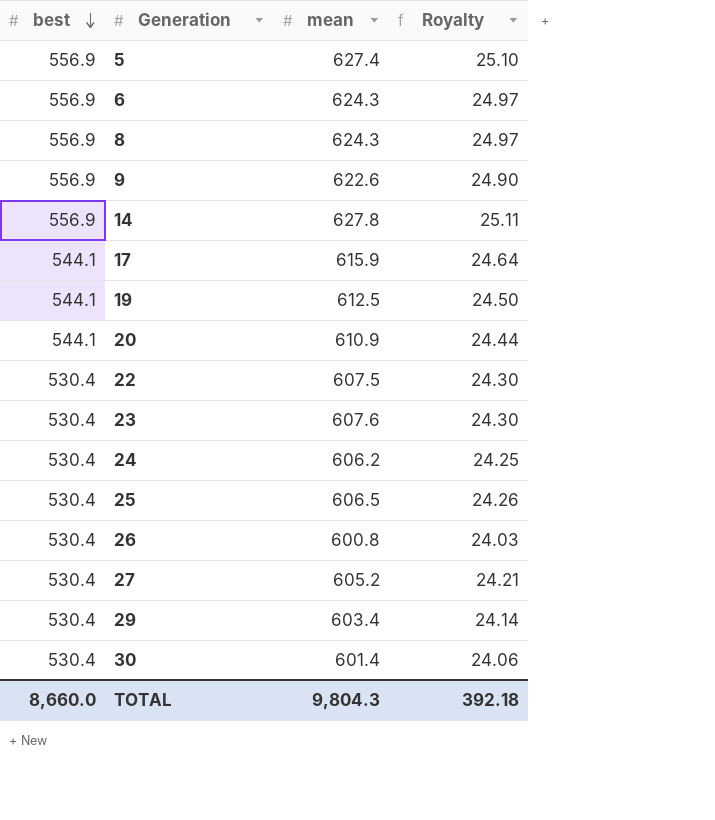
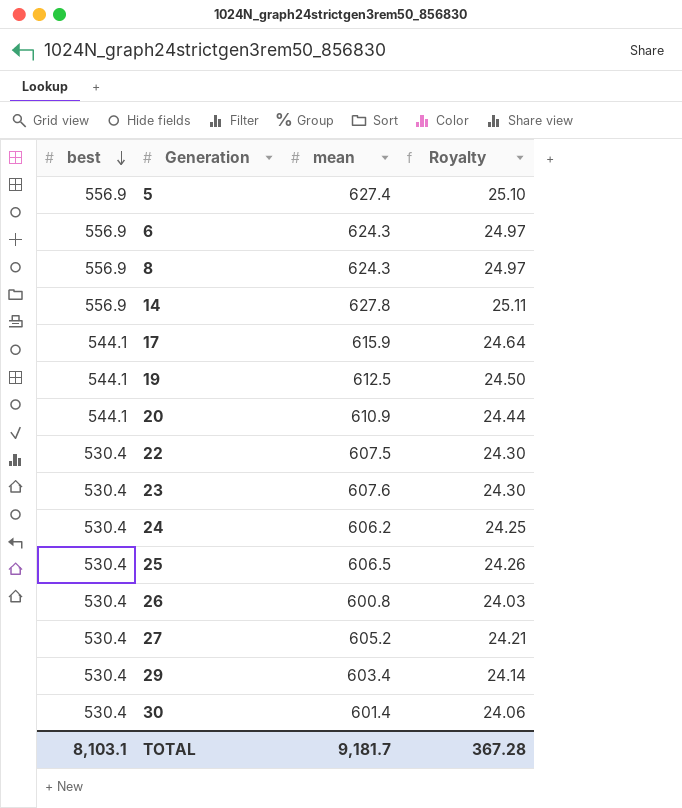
row 9: 556.9 | 622.6 | 24.90 -> none
TOTAL | best: 8,660.0 -> 8,103.1
TOTAL | mean: 9,804.3 -> 9,181.7
TOTAL | Royalty: 392.18 -> 367.28

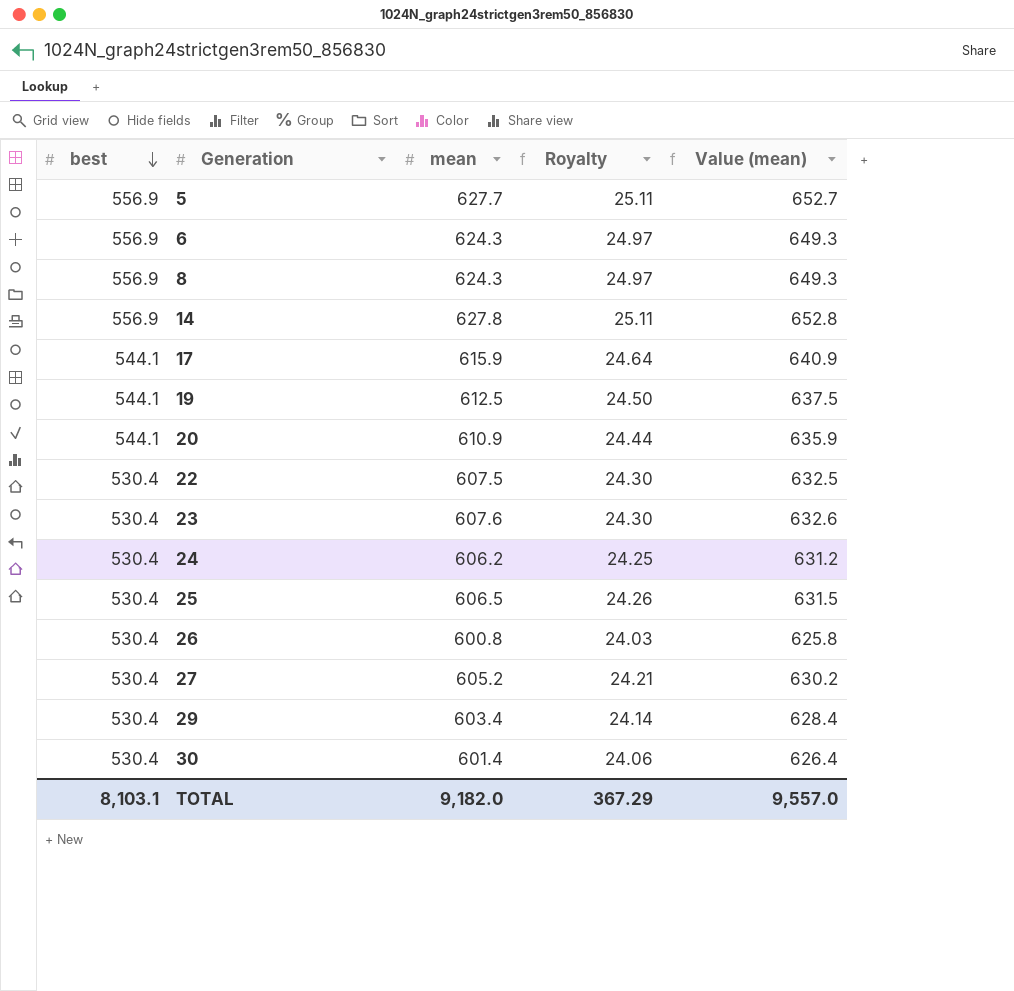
column Value (mean) | formula: none -> [mean] + 25
5 | mean: 627.4 -> 627.7
5 | Royalty: 25.10 -> 25.11
TOTAL | mean: 9,181.7 -> 9,182.0
TOTAL | Royalty: 367.28 -> 367.29

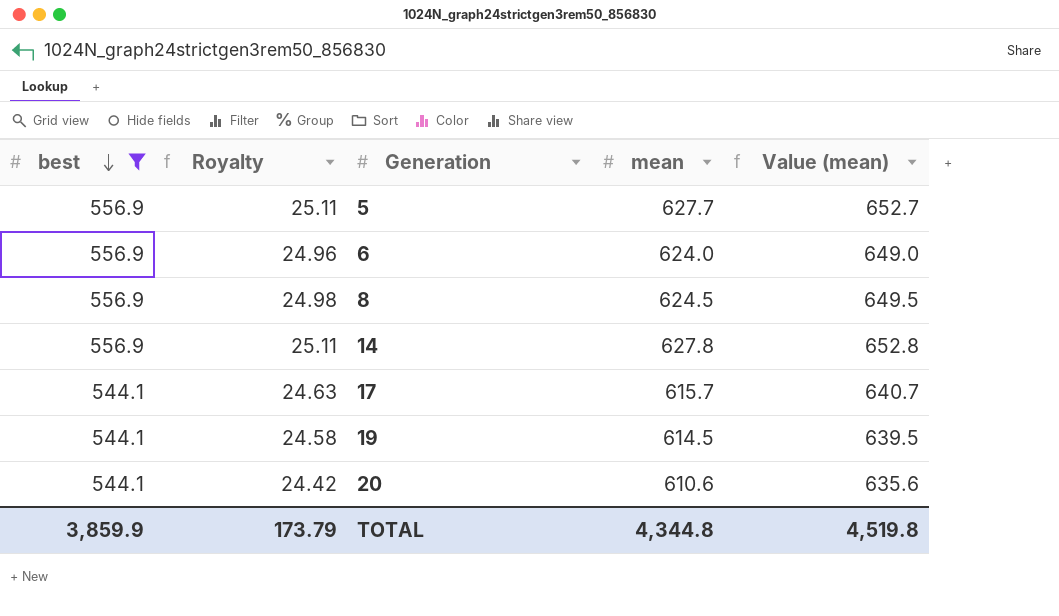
filter: none -> best != 530.4
column Royalty | position: 4 -> 2
6 | Royalty: 24.97 -> 24.96
6 | mean: 624.3 -> 624.0
6 | Value (mean): 649.3 -> 649.0
8 | Royalty: 24.97 -> 24.98
8 | mean: 624.3 -> 624.5
8 | Value (mean): 649.3 -> 649.5
17 | Royalty: 24.64 -> 24.63
17 | mean: 615.9 -> 615.7
17 | Value (mean): 640.9 -> 640.7
19 | Royalty: 24.50 -> 24.58
19 | mean: 612.5 -> 614.5
19 | Value (mean): 637.5 -> 639.5
20 | Royalty: 24.44 -> 24.42
20 | mean: 610.9 -> 610.6
20 | Value (mean): 635.9 -> 635.6
TOTAL | best: 8,103.1 -> 3,859.9
TOTAL | Royalty: 367.29 -> 173.79
TOTAL | mean: 9,182.0 -> 4,344.8
TOTAL | Value (mean): 9,557.0 -> 4,519.8

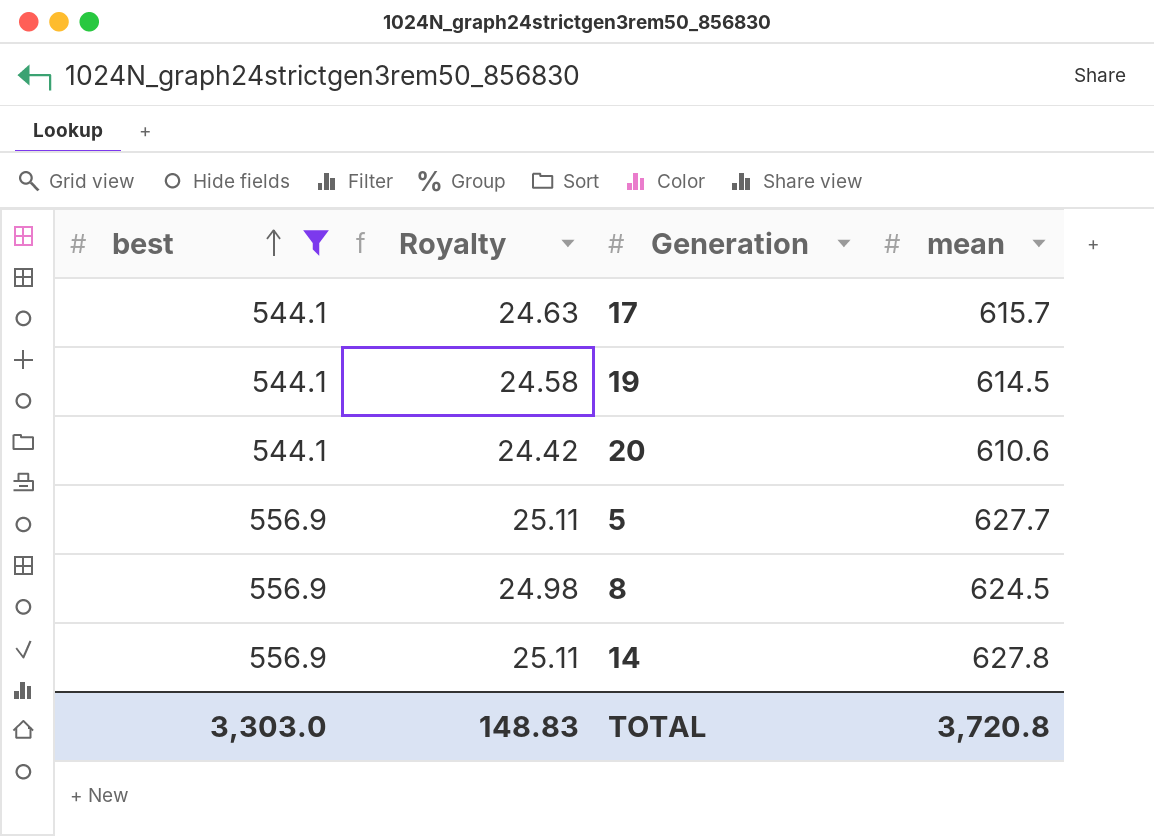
row order: best descending -> best ascending
column Value (mean) | formula: [mean] + 25 -> none
row 6: 556.9 | 24.96 | 624.0 | 649.0 -> none
TOTAL | best: 3,859.9 -> 3,303.0
TOTAL | Royalty: 173.79 -> 148.83
TOTAL | mean: 4,344.8 -> 3,720.8

